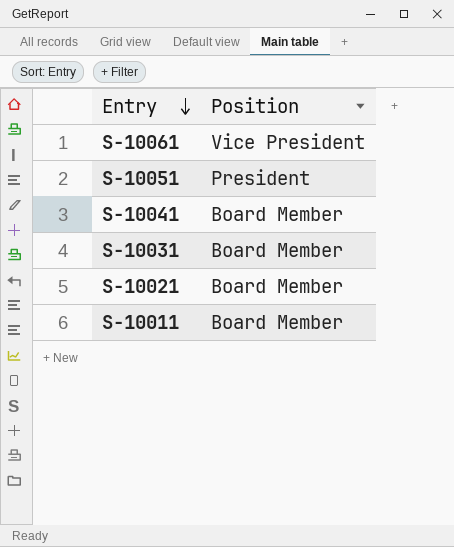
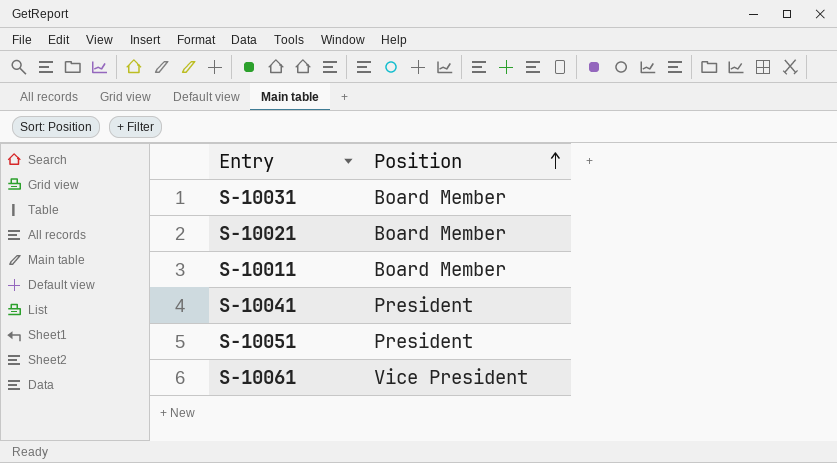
row order: Entry descending -> Position ascending
S-10041 | Position: Board Member -> President

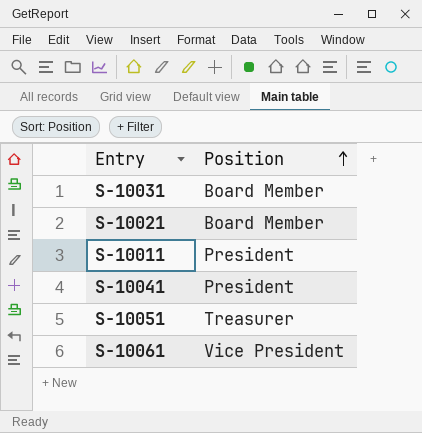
S-10011 | Position: Board Member -> President
S-10051 | Position: President -> Treasurer

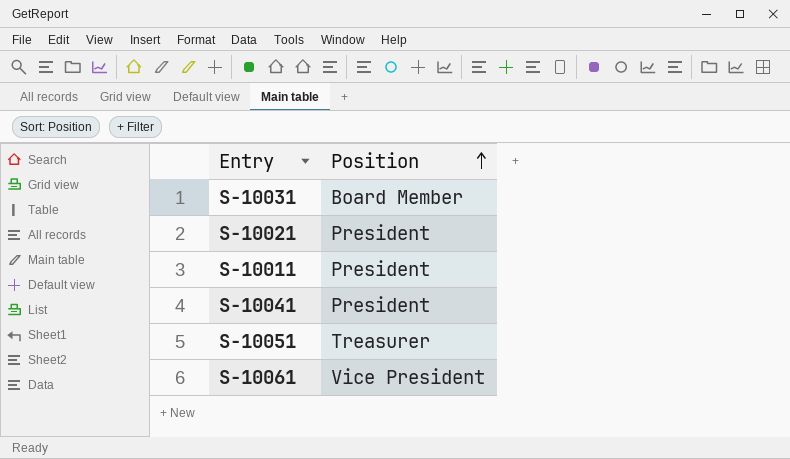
S-10021 | Position: Board Member -> President

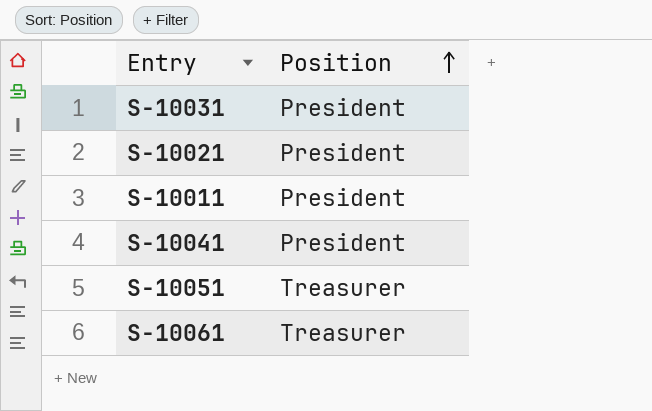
S-10031 | Position: Board Member -> President
S-10061 | Position: Vice President -> Treasurer

